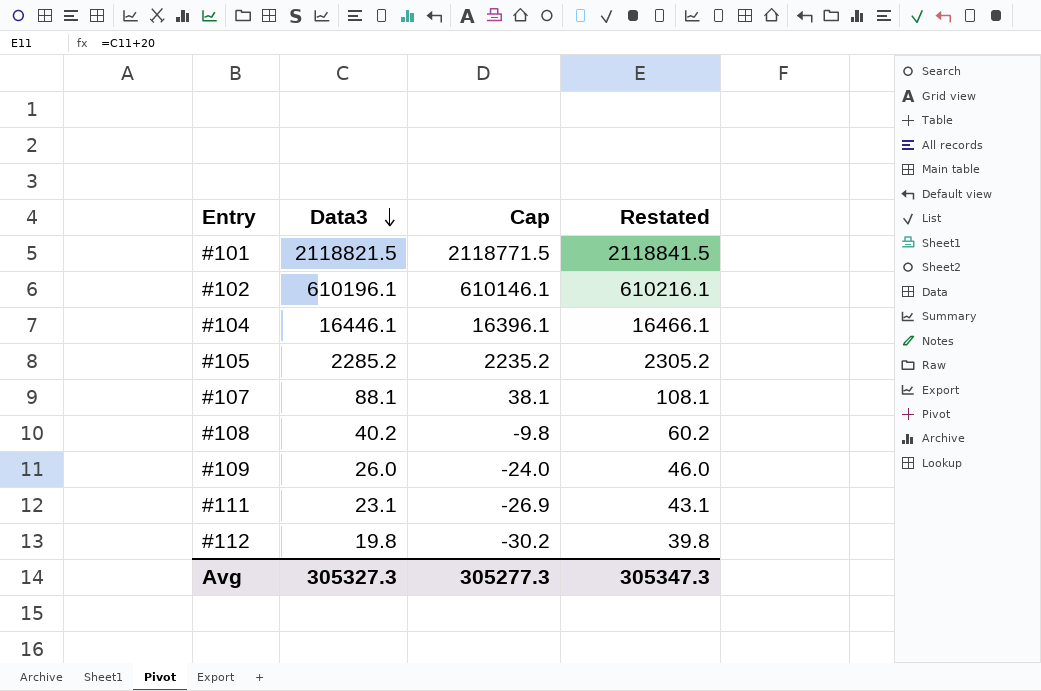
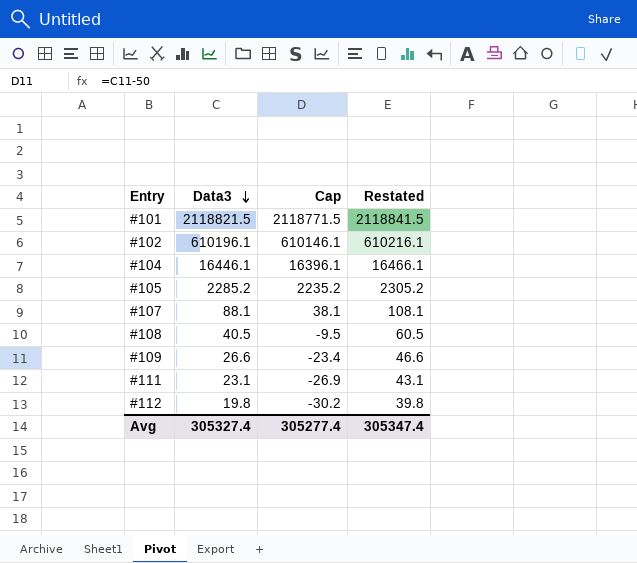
#108 | Data3: 40.2 -> 40.5
#108 | Cap: -9.8 -> -9.5
#108 | Restated: 60.2 -> 60.5
#109 | Data3: 26.0 -> 26.6
#109 | Cap: -24.0 -> -23.4
#109 | Restated: 46.0 -> 46.6
Avg | Data3: 305327.3 -> 305327.4
Avg | Cap: 305277.3 -> 305277.4
Avg | Restated: 305347.3 -> 305347.4

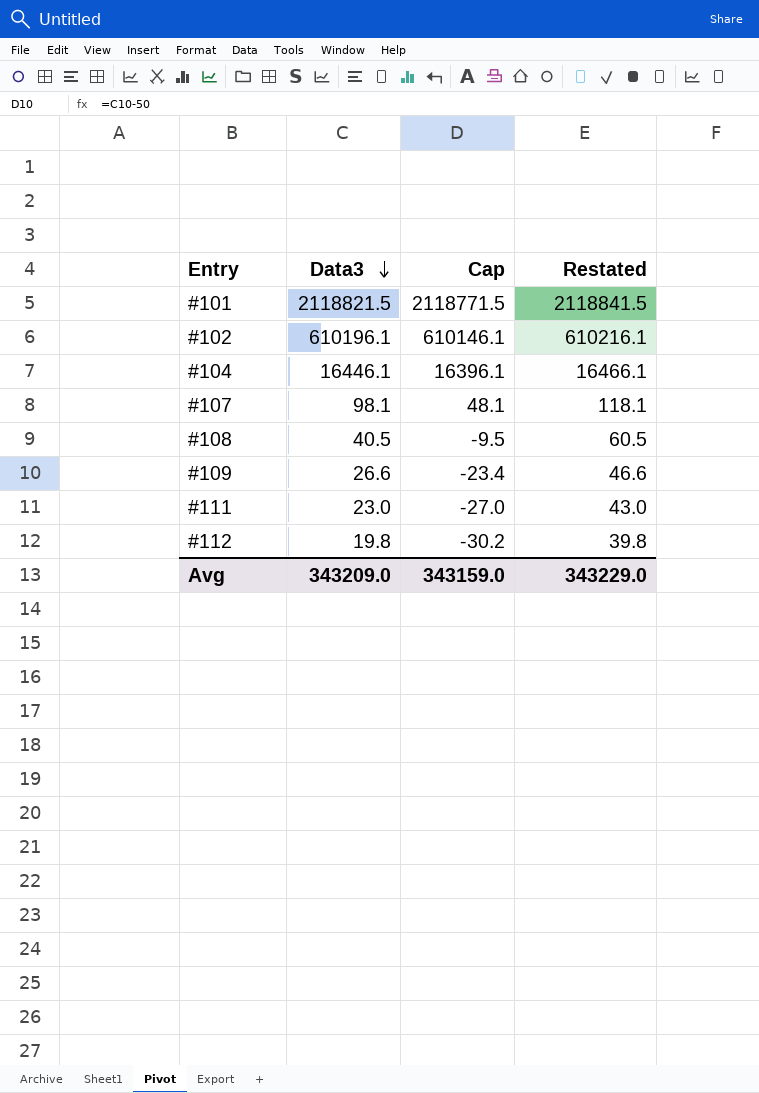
row #105: 2285.2 | 2235.2 | 2305.2 -> none
#107 | Data3: 88.1 -> 98.1
#107 | Cap: 38.1 -> 48.1
#107 | Restated: 108.1 -> 118.1
#111 | Data3: 23.1 -> 23.0
#111 | Cap: -26.9 -> -27.0
#111 | Restated: 43.1 -> 43.0
Avg | Data3: 305327.4 -> 343209.0
Avg | Cap: 305277.4 -> 343159.0
Avg | Restated: 305347.4 -> 343229.0

